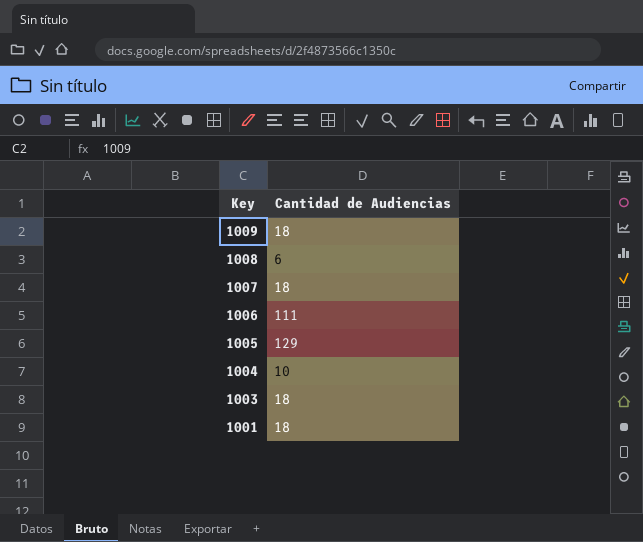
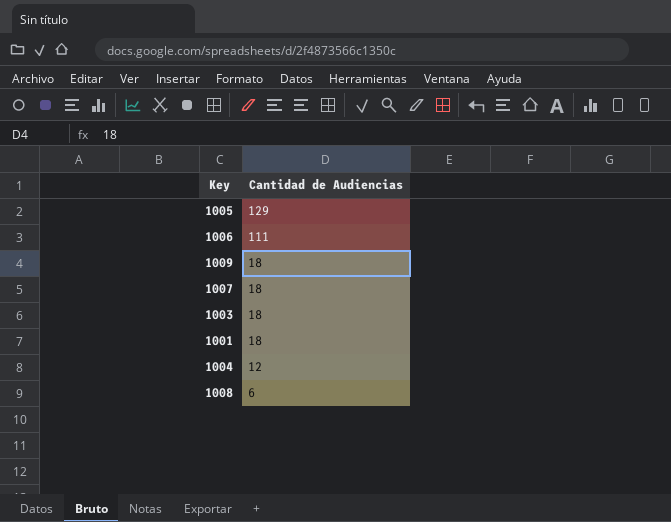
row order: Key descending -> Cantidad de Audiencias descending
1004 | Cantidad de Audiencias: 10 -> 12

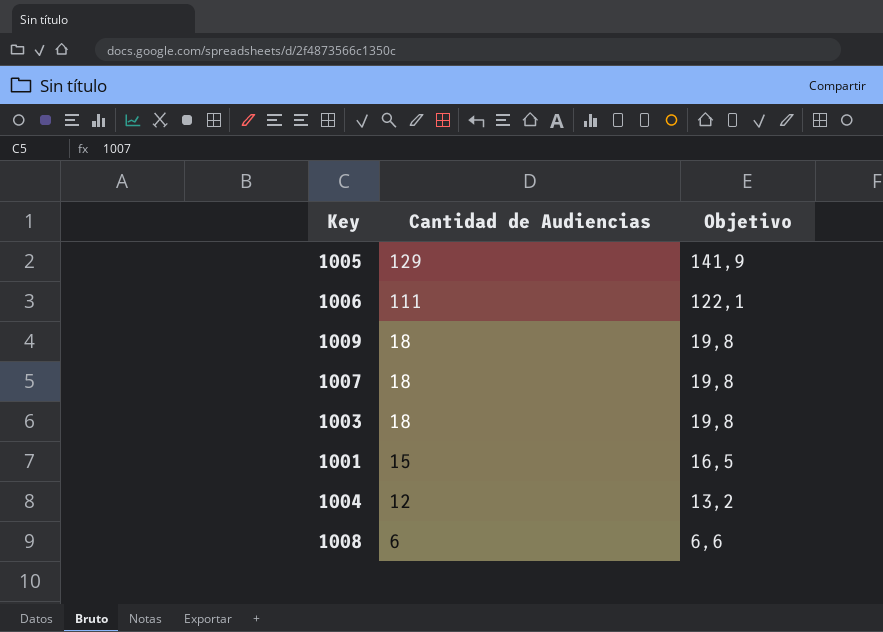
column Objetivo | formula: none -> [Cantidad de Audiencias] * 1,1
1001 | Cantidad de Audiencias: 18 -> 15

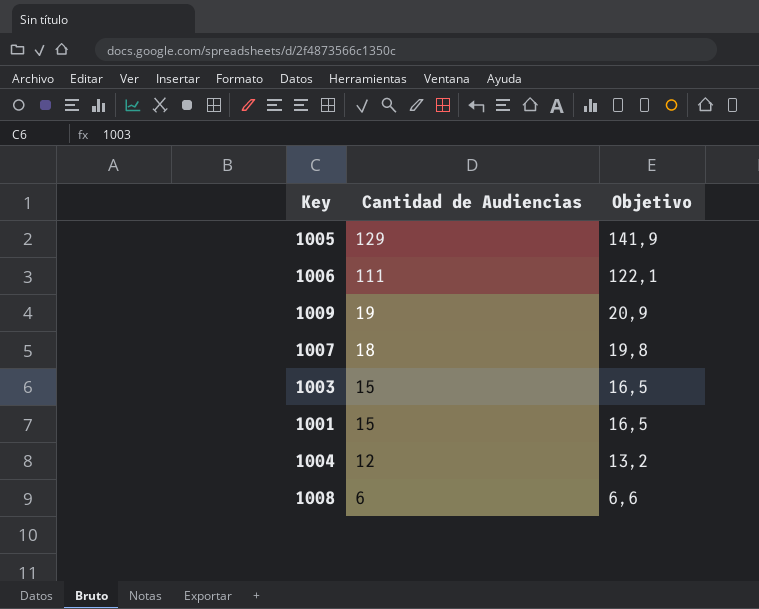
1009 | Cantidad de Audiencias: 18 -> 19
1009 | Objetivo: 19,8 -> 20,9
1003 | Cantidad de Audiencias: 18 -> 15
1003 | Objetivo: 19,8 -> 16,5

